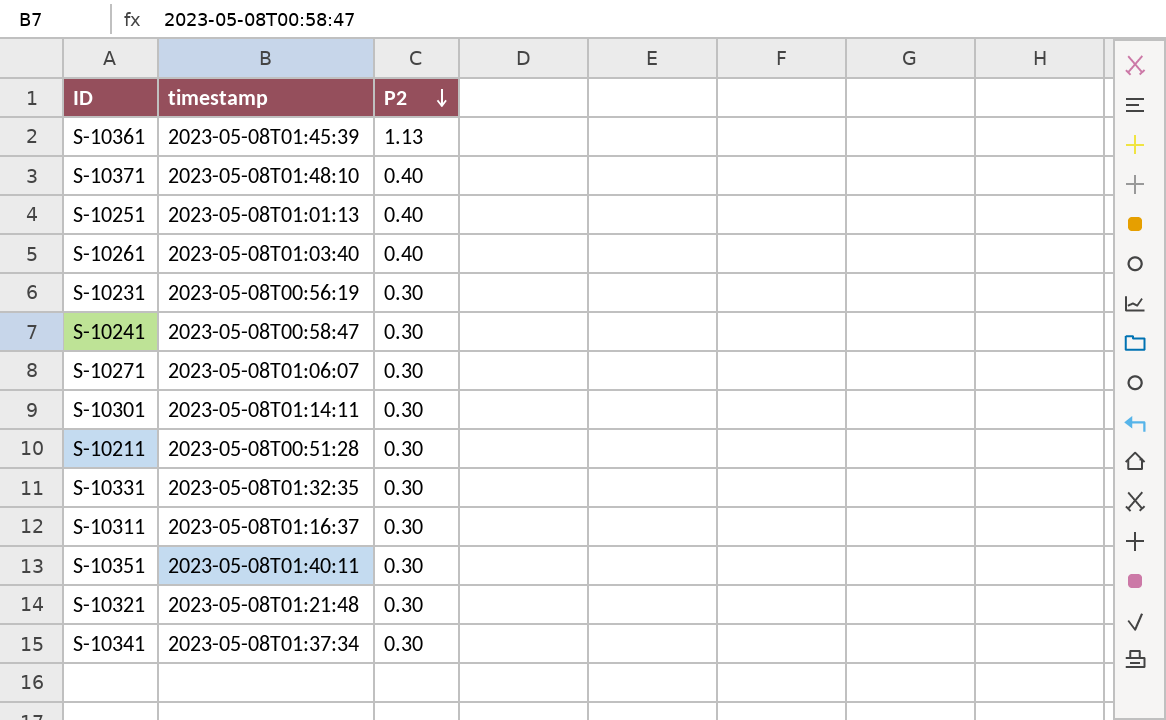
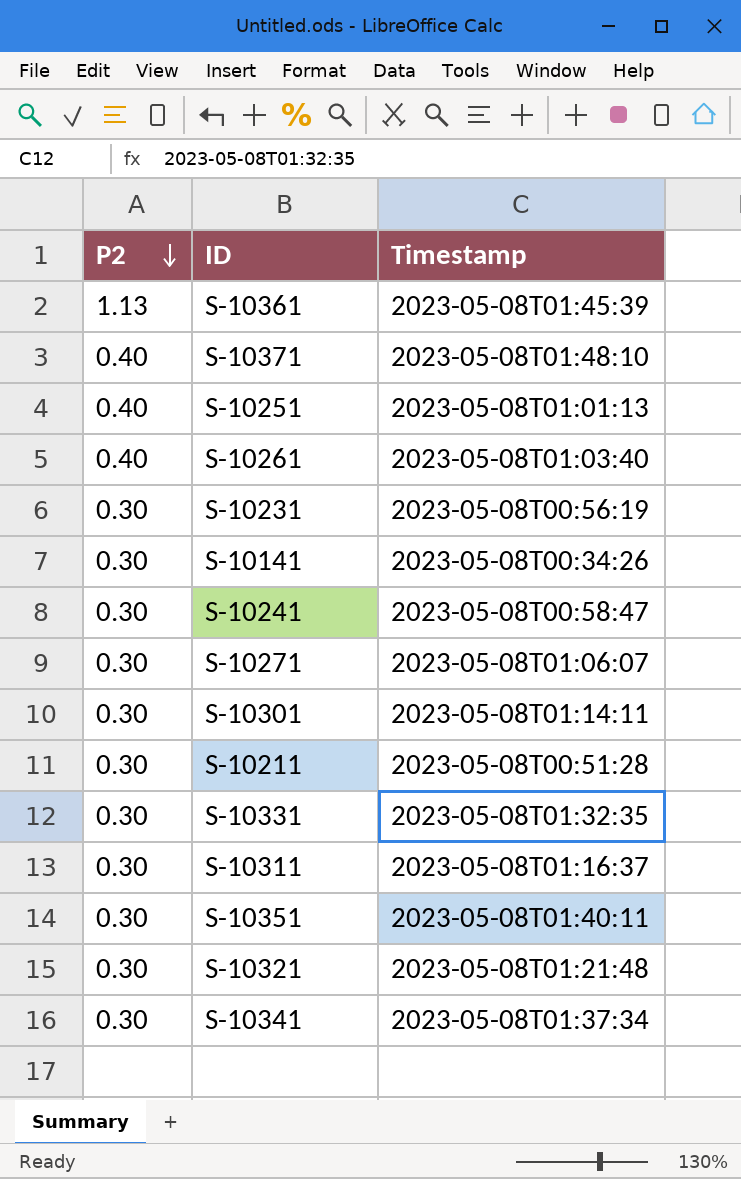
column P2 | position: 3 -> 1
column name: timestamp -> Timestamp
row S-10141: none -> 0.30 | 2023-05-08T00:34:26

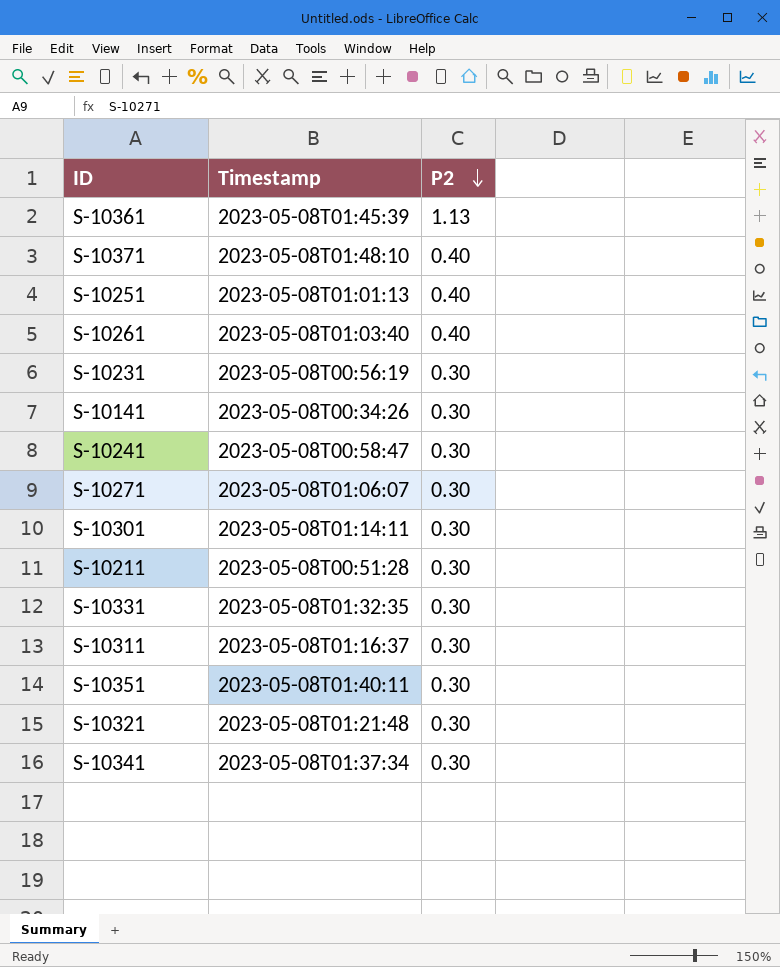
column P2 | position: 1 -> 3

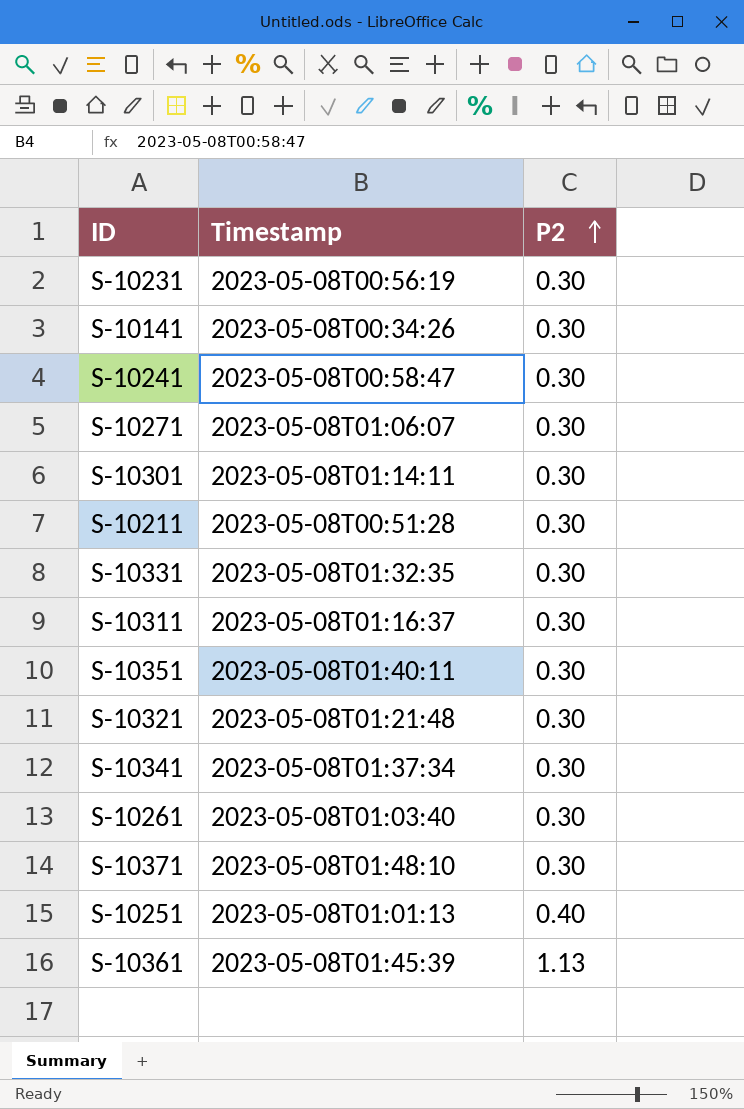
row order: P2 descending -> P2 ascending
S-10261 | P2: 0.40 -> 0.30
S-10371 | P2: 0.40 -> 0.30

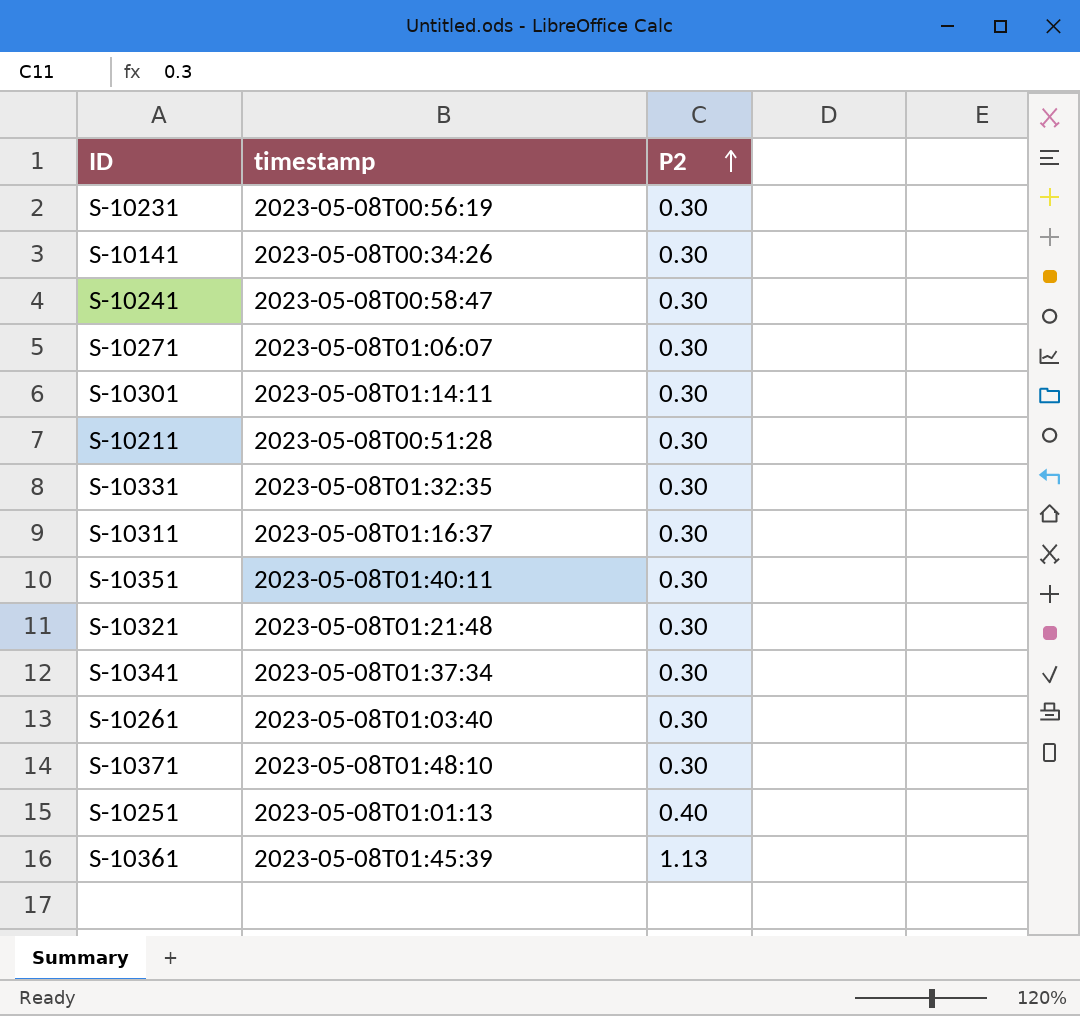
column name: Timestamp -> timestamp

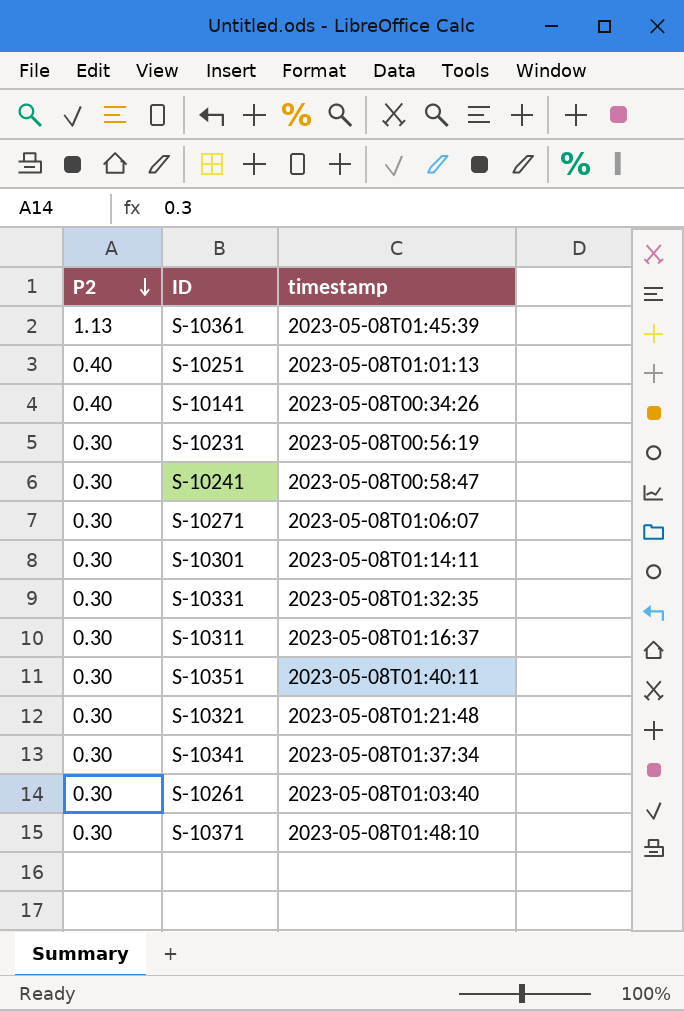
row order: P2 ascending -> P2 descending
column P2 | position: 3 -> 1
row S-10211: 2023-05-08T00:51:28 | 0.30 -> none
S-10141 | P2: 0.30 -> 0.40

